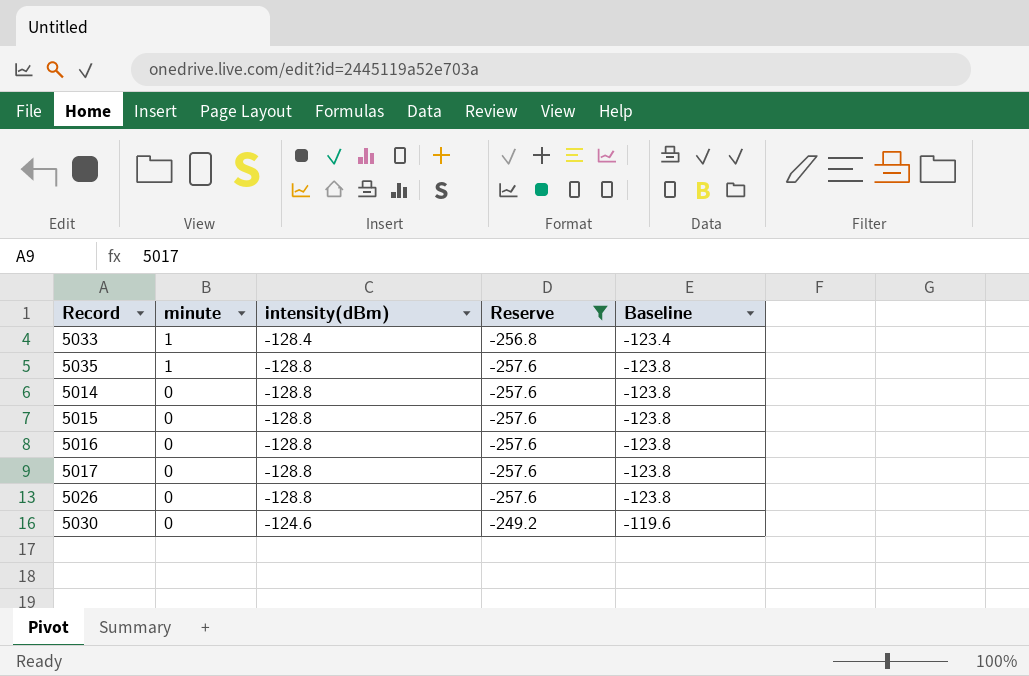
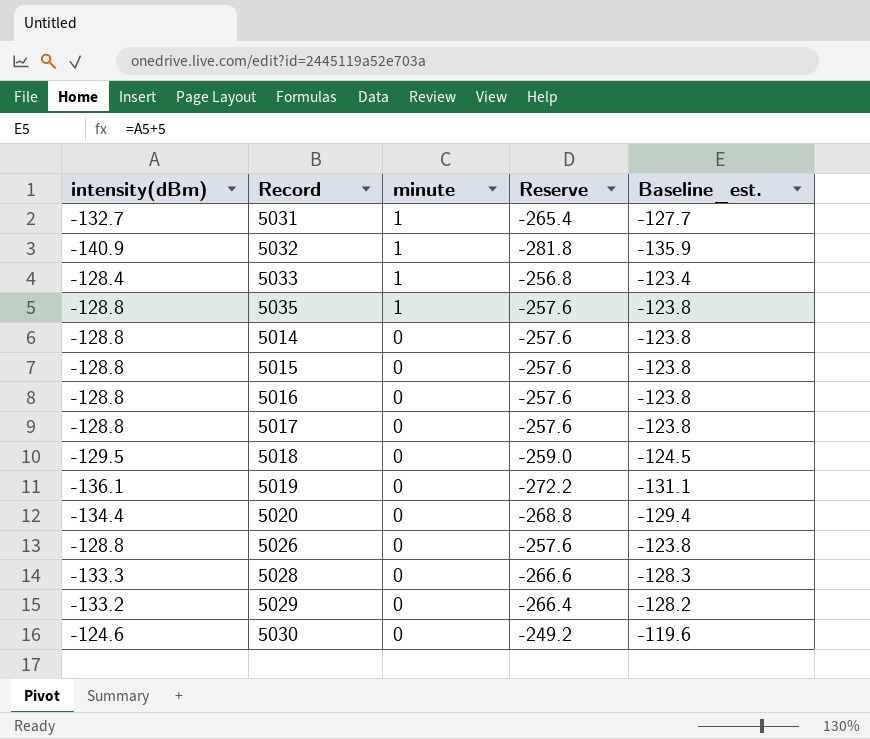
filter: Reserve >= -257.6 -> none
column intensity(dBm) | position: 3 -> 1
column name: Baseline -> Baseline_est.

